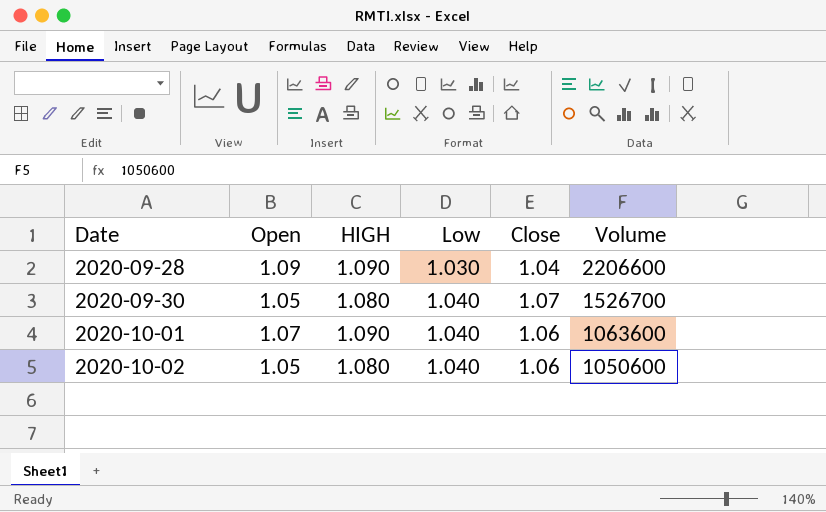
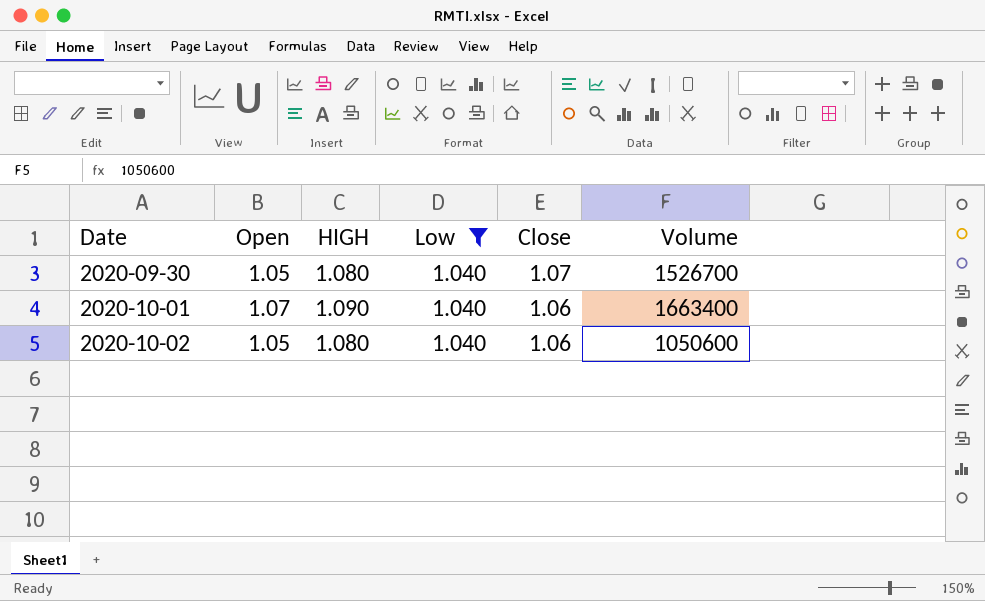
filter: none -> Low = 1.040
2020-10-01 | Volume: 1063600 -> 1663400

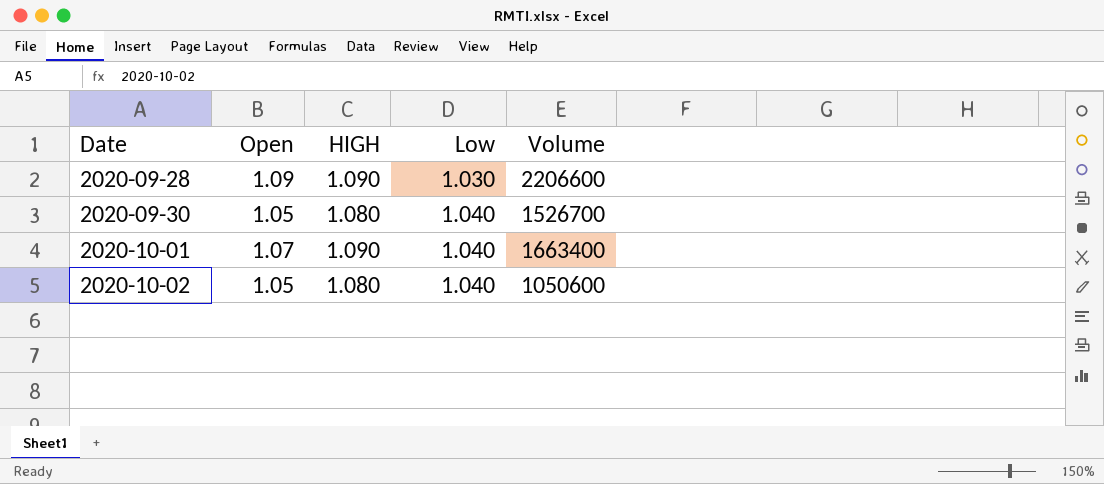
filter: Low = 1.040 -> none
column Close | position: 5 -> none

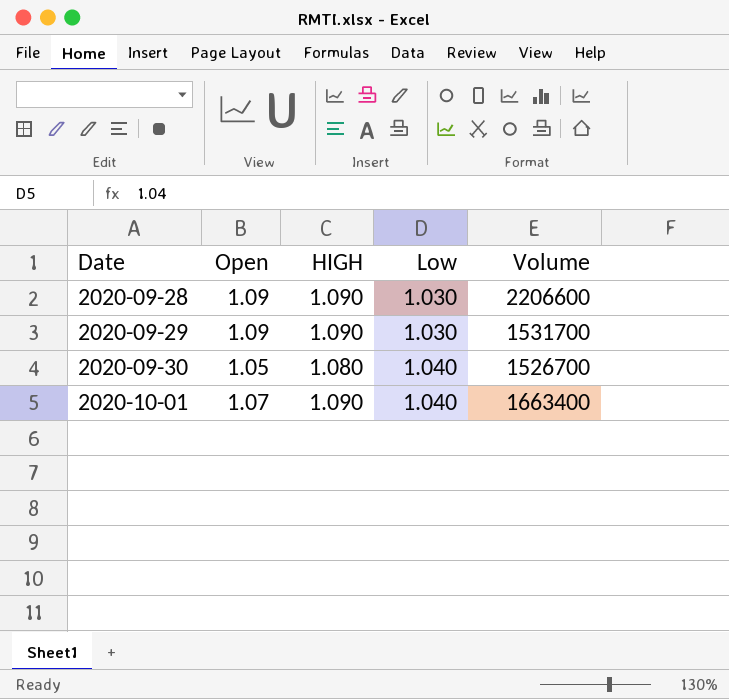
row 2020-10-02: 1.05 | 1.080 | 1.040 | 1050600 -> none
row 2020-09-29: none -> 1.09 | 1.090 | 1.030 | 1531700

